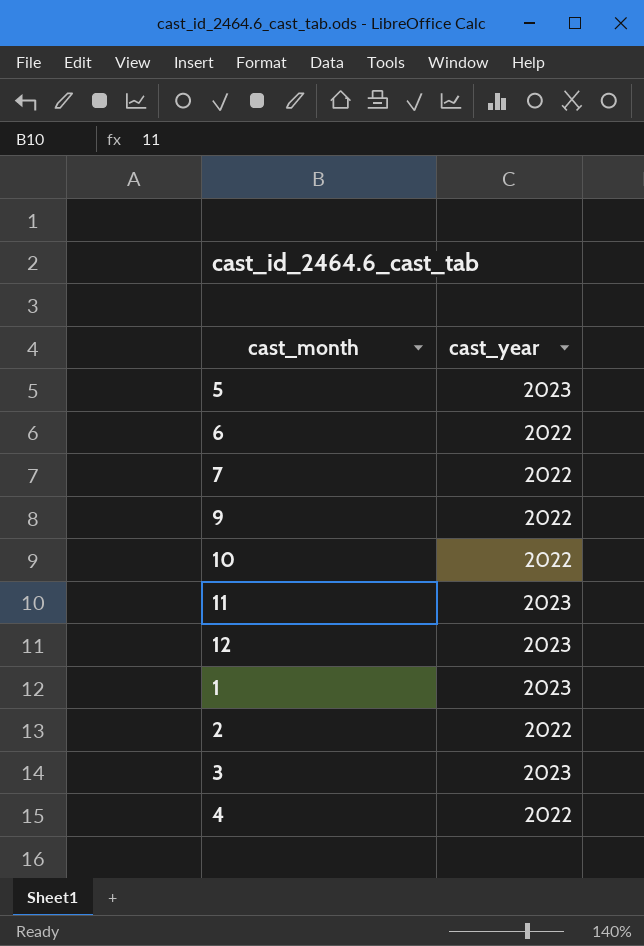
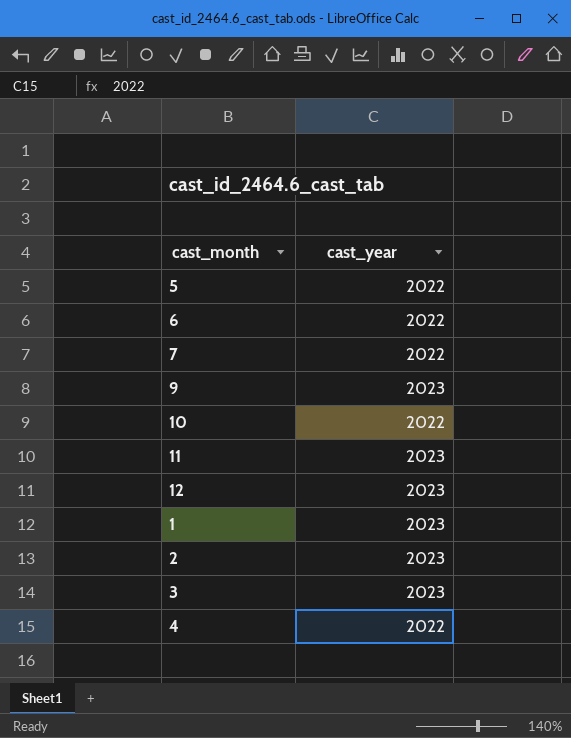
5 | cast_year: 2023 -> 2022
9 | cast_year: 2022 -> 2023
2 | cast_year: 2022 -> 2023

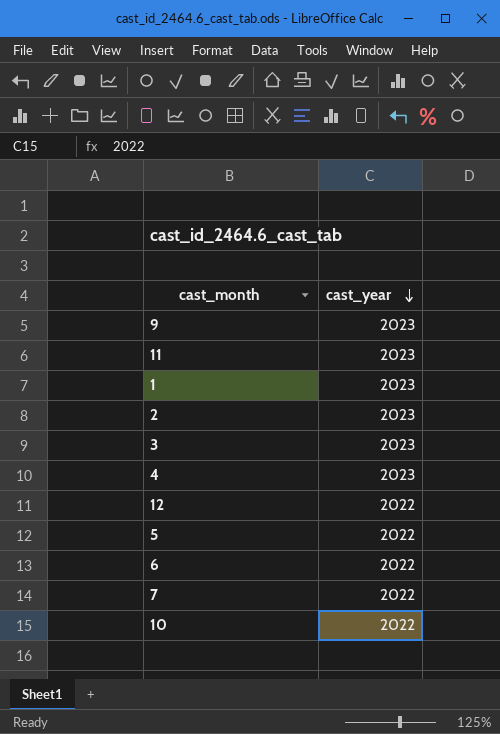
row order: none -> cast_year descending
4 | cast_year: 2022 -> 2023
12 | cast_year: 2023 -> 2022

